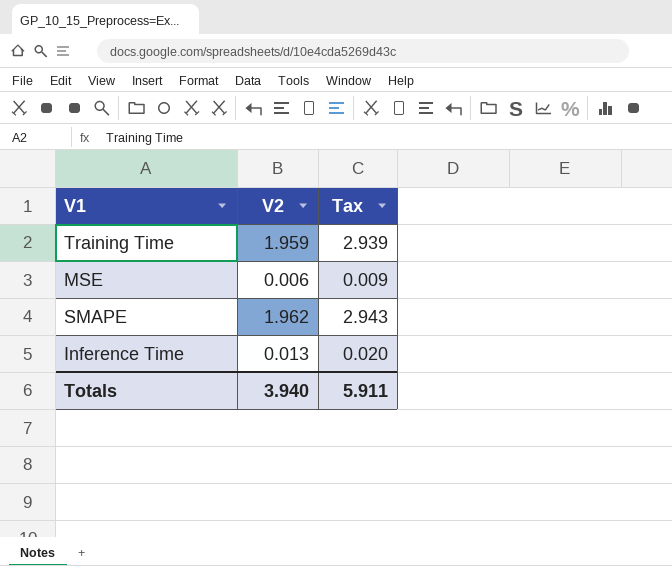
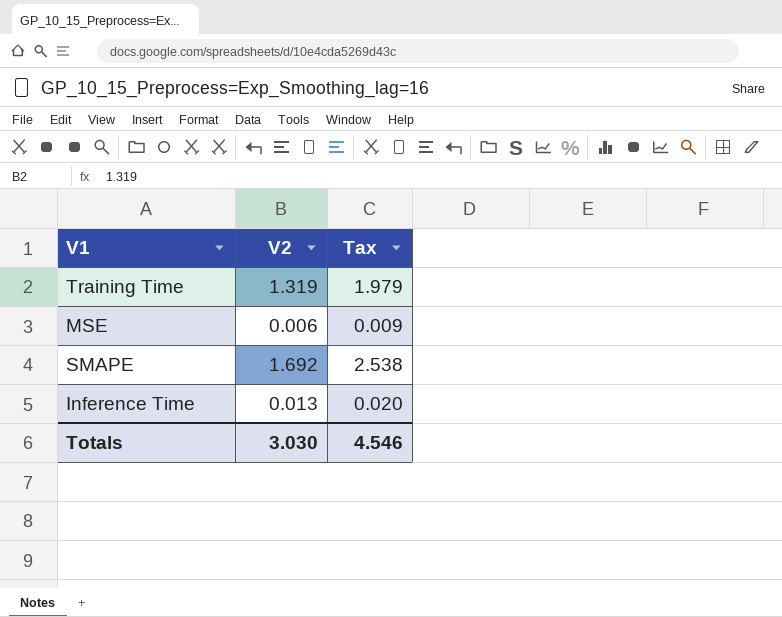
Training Time | V2: 1.959 -> 1.319
Training Time | Tax: 2.939 -> 1.979
SMAPE | V2: 1.962 -> 1.692
SMAPE | Tax: 2.943 -> 2.538
Totals | V2: 3.940 -> 3.030
Totals | Tax: 5.911 -> 4.546

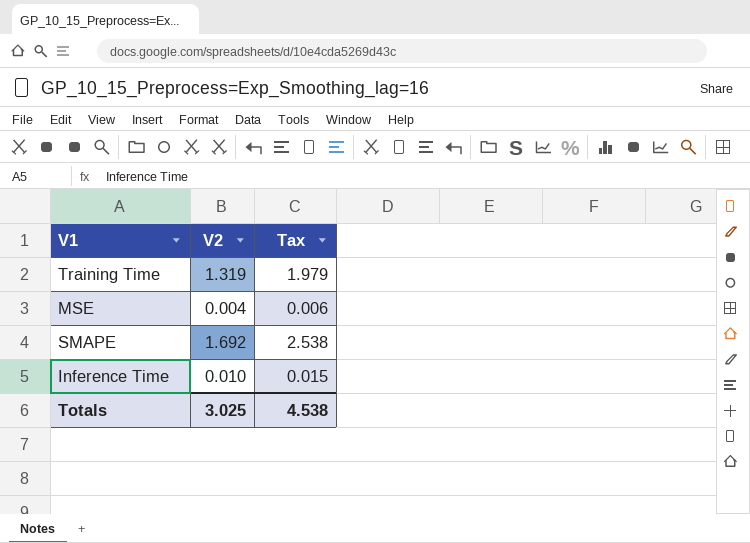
MSE | V2: 0.006 -> 0.004
MSE | Tax: 0.009 -> 0.006
Inference Time | V2: 0.013 -> 0.010
Inference Time | Tax: 0.020 -> 0.015
Totals | V2: 3.030 -> 3.025
Totals | Tax: 4.546 -> 4.538

